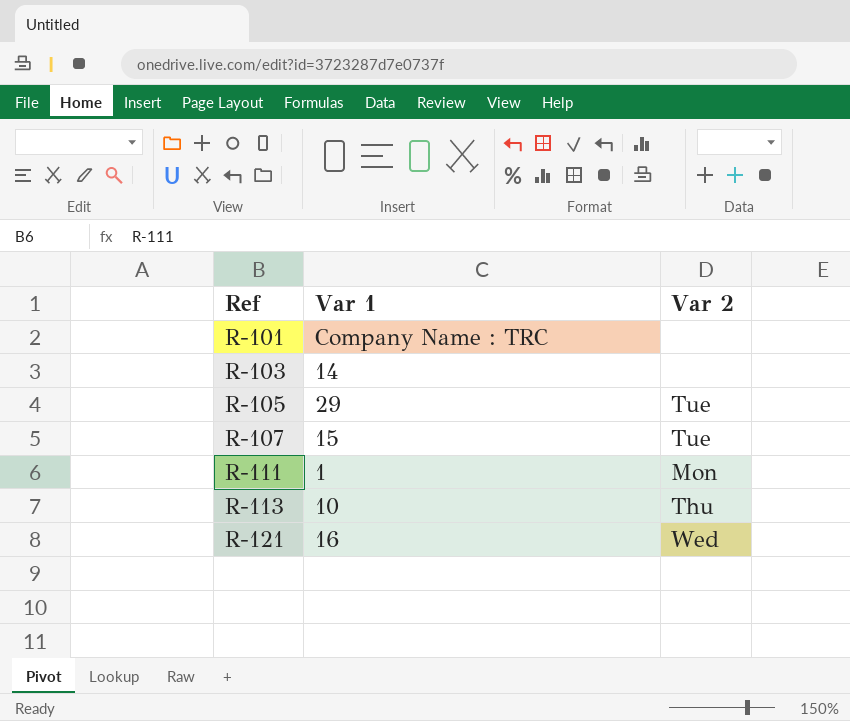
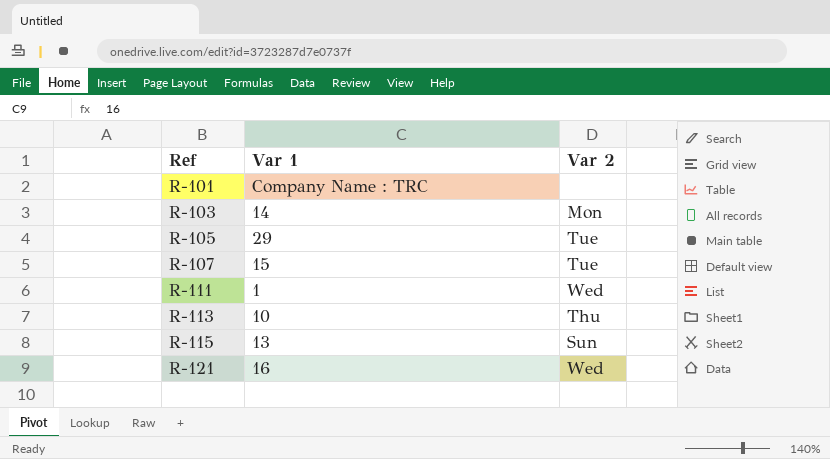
R-103 | Var 2: none -> Mon
R-111 | Var 2: Mon -> Wed
row R-115: none -> 13 | Sun

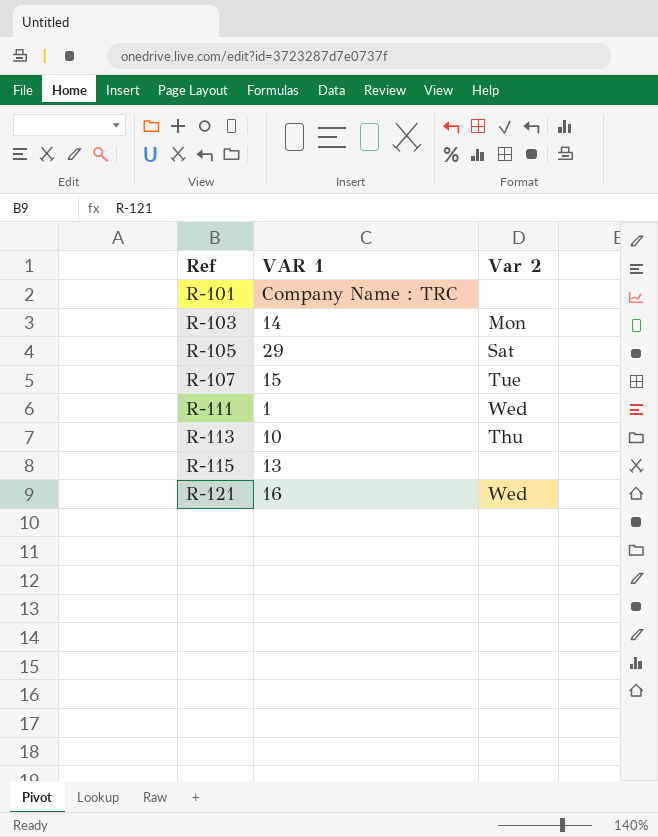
column name: Var 1 -> VAR 1
R-105 | Var 2: Tue -> Sat
R-115 | Var 2: Sun -> none

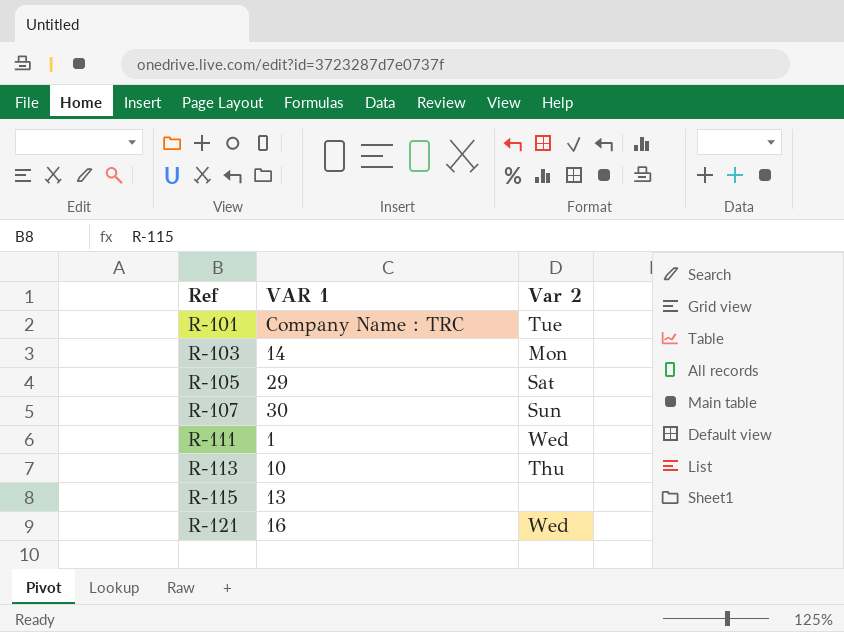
R-101 | Var 2: none -> Tue
R-107 | VAR 1: 15 -> 30
R-107 | Var 2: Tue -> Sun

